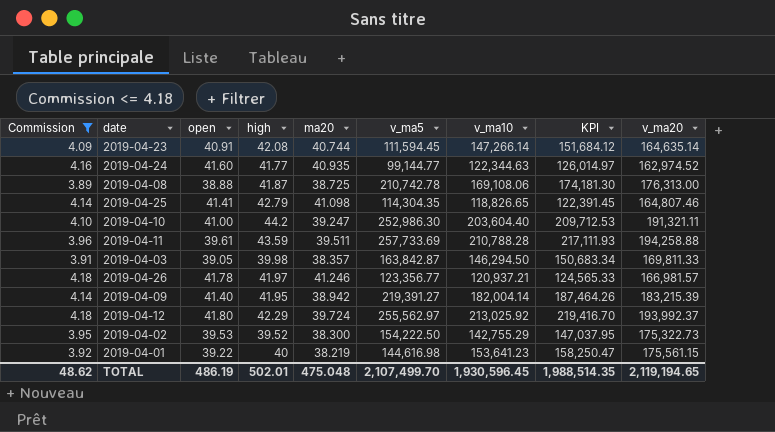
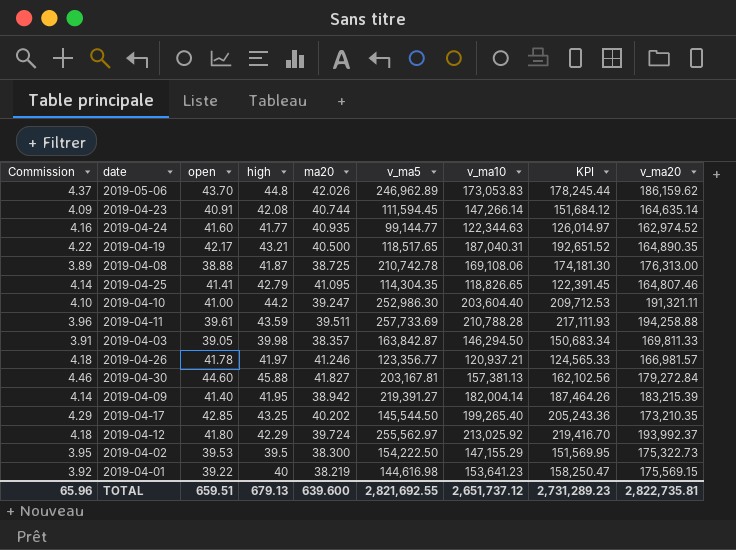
filter: Commission <= 4.18 -> none
2019-04-25 | ma20: 41.098 -> 41.095
2019-04-02 | high: 39.52 -> 39.5
2019-04-02 | v_ma10: 142,755.29 -> 147,155.29
2019-04-02 | KPI: 147,037.95 -> 151,569.95
2019-04-01 | v_ma20: 175,561.15 -> 175,569.15
TOTAL | Commission: 48.62 -> 65.96
TOTAL | open: 486.19 -> 659.51
TOTAL | high: 502.01 -> 679.13
TOTAL | ma20: 475.048 -> 639.600
TOTAL | v_ma5: 2,107,499.70 -> 2,821,692.55
TOTAL | v_ma10: 1,930,596.45 -> 2,651,737.12
TOTAL | KPI: 1,988,514.35 -> 2,731,289.23
TOTAL | v_ma20: 2,119,194.65 -> 2,822,735.81

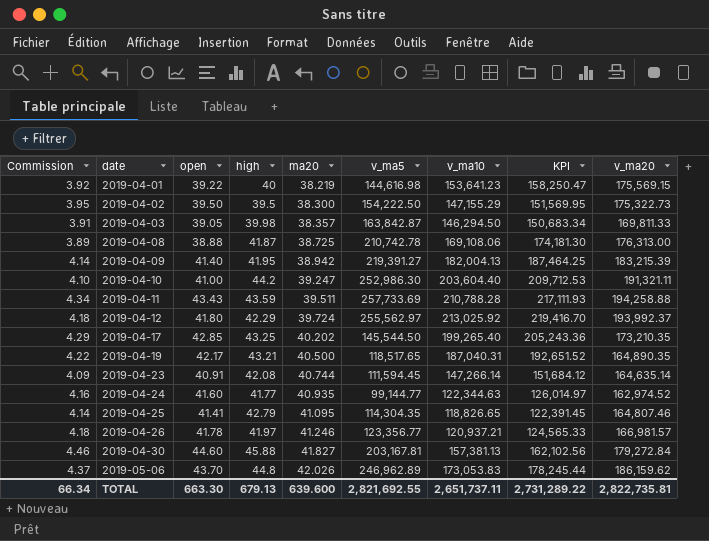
row order: none -> date ascending
2019-04-02 | open: 39.53 -> 39.50
2019-04-09 | v_ma10: 182,004.14 -> 182,004.13
2019-04-09 | KPI: 187,464.26 -> 187,464.25
2019-04-11 | Commission: 3.96 -> 4.34
2019-04-11 | open: 39.61 -> 43.43
TOTAL | Commission: 65.96 -> 66.34
TOTAL | open: 659.51 -> 663.30
TOTAL | v_ma10: 2,651,737.12 -> 2,651,737.11
TOTAL | KPI: 2,731,289.23 -> 2,731,289.22

